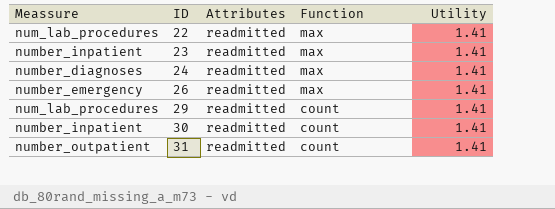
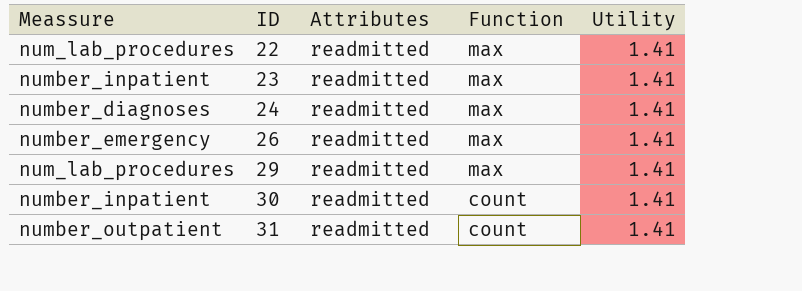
29 | Function: count -> max

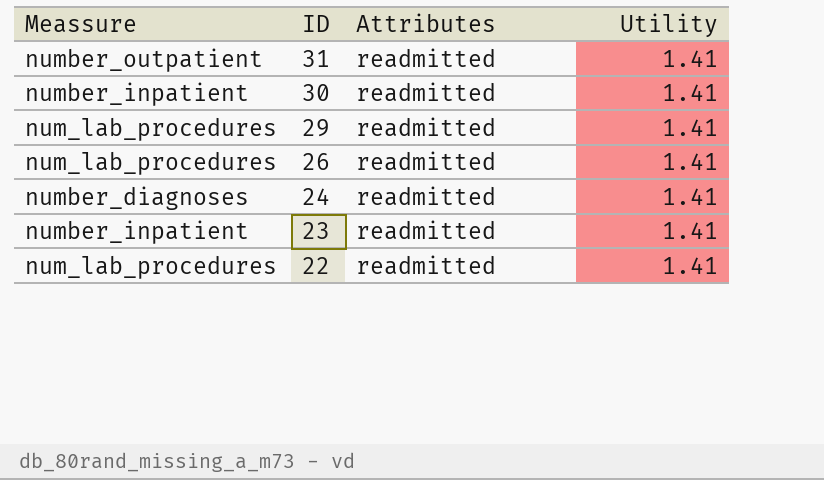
row order: ID ascending -> ID descending
column Function | position: 4 -> none
26 | Meassure: number_emergency -> num_lab_procedures

